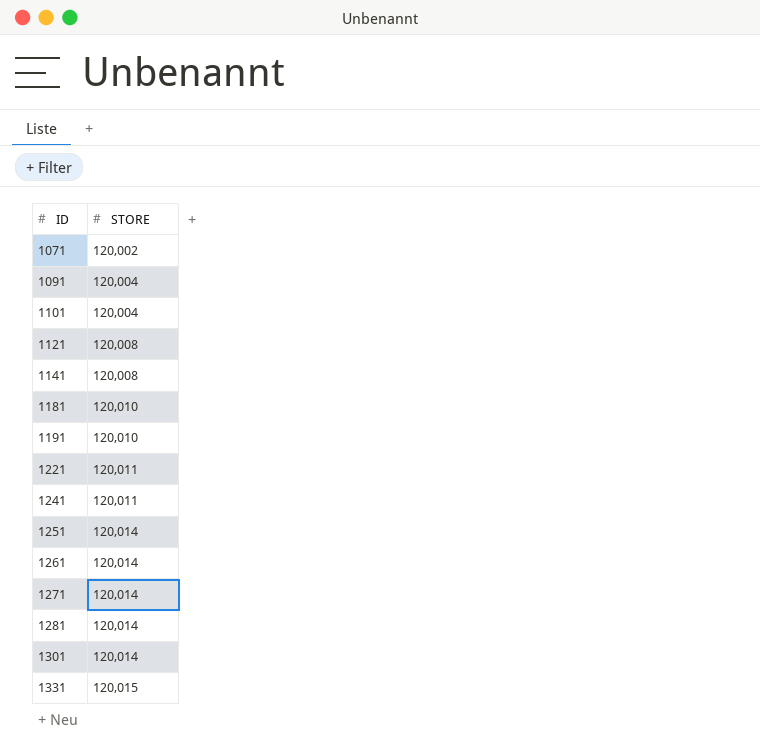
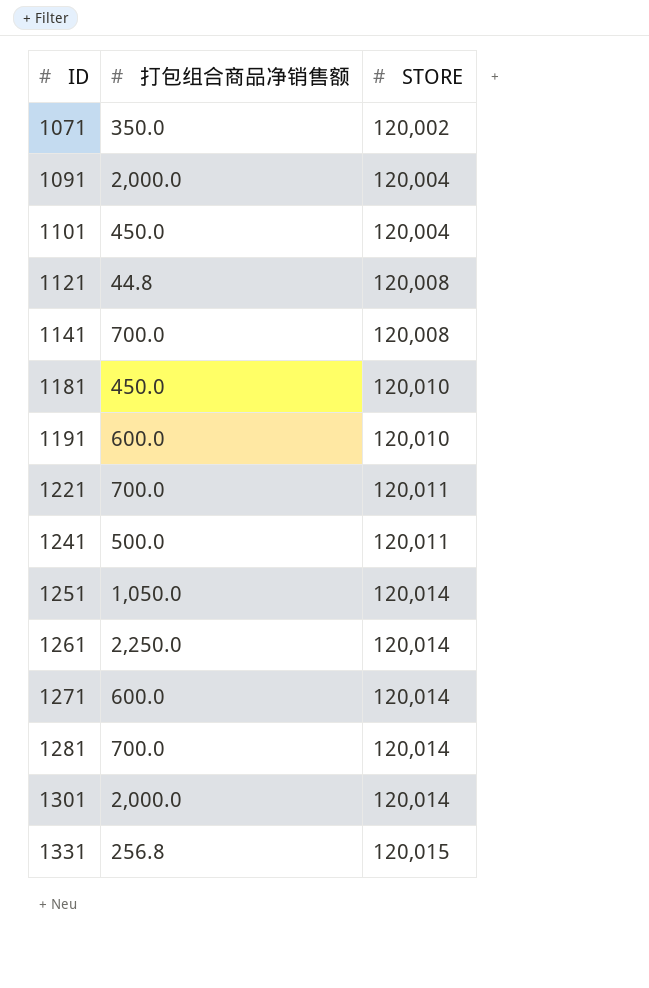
column 打包组合商品净销售额 | position: none -> 2

